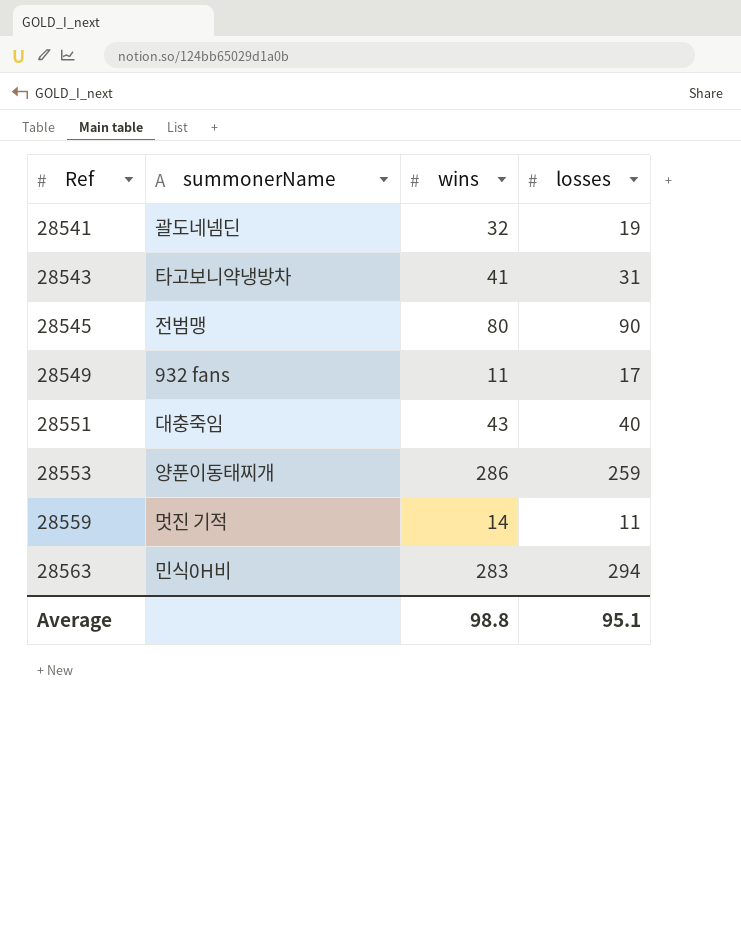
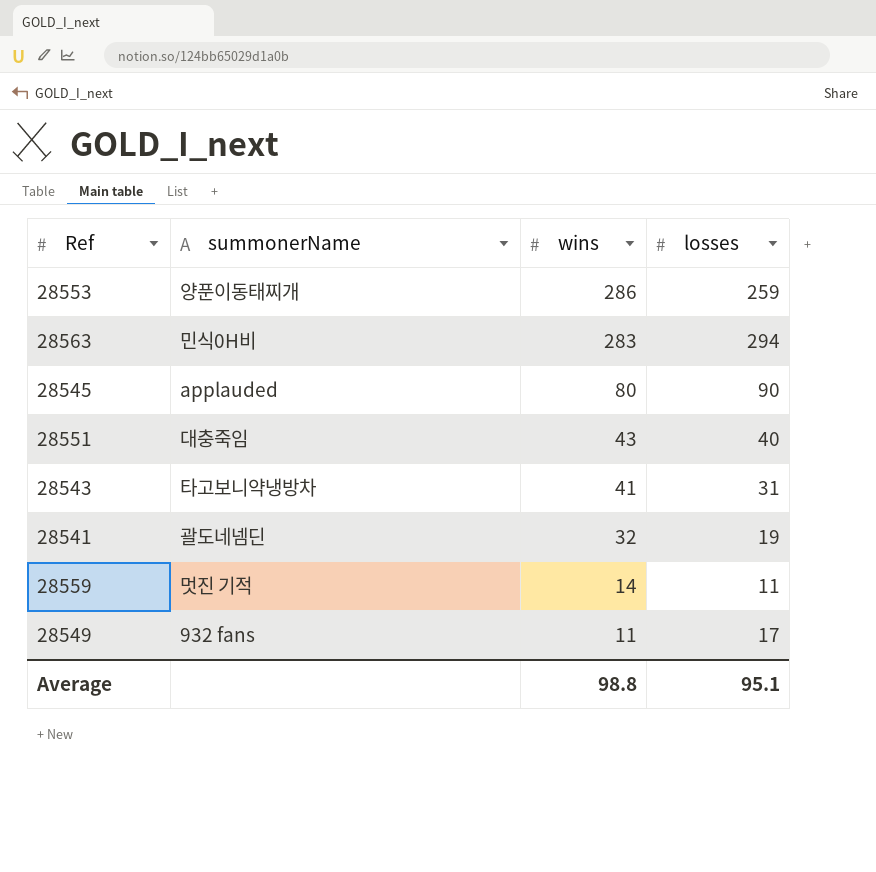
row order: Ref ascending -> wins descending
28545 | summonerName: 전범맹 -> applauded

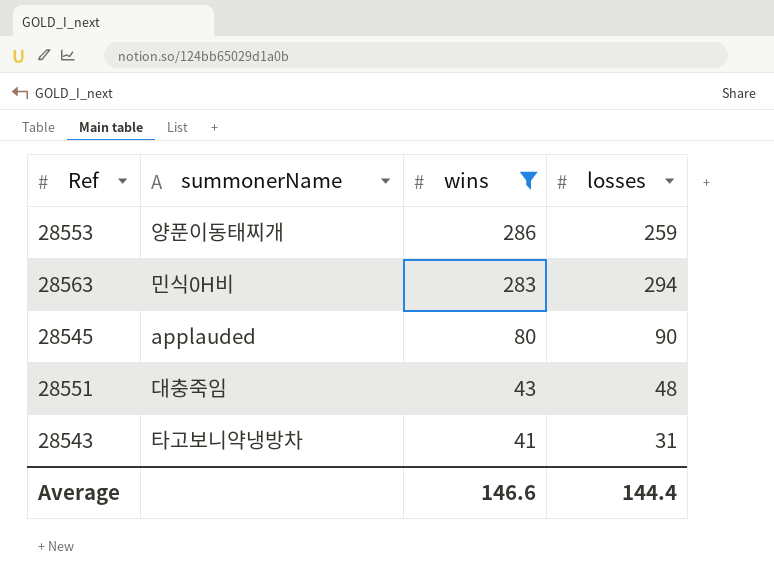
filter: none -> wins >= 41
28551 | losses: 40 -> 48
Average | wins: 98.8 -> 146.6
Average | losses: 95.1 -> 144.4

